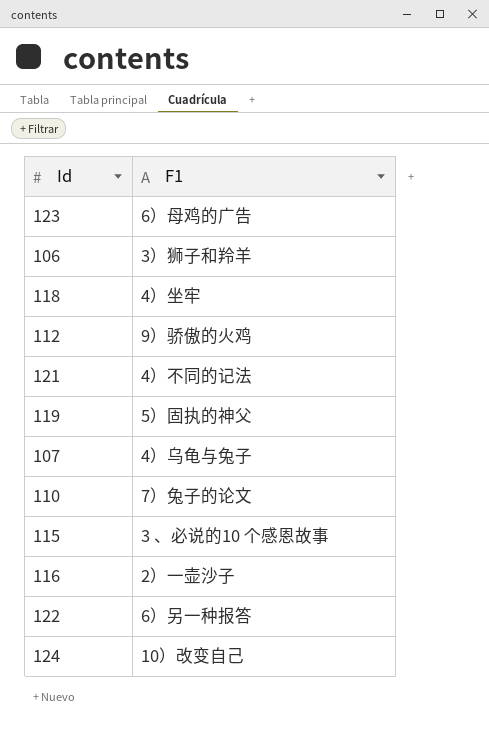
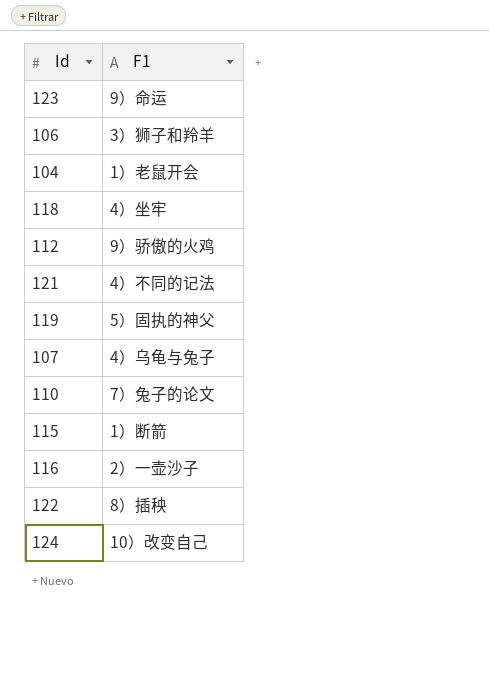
123 | F1: 6）母鸡的广告 -> 9）命运
row 104: none -> 1）老鼠开会
115 | F1: 3 、必说的10 个感恩故事 -> 1）断箭
122 | F1: 6）另一种报答 -> 8）插秧

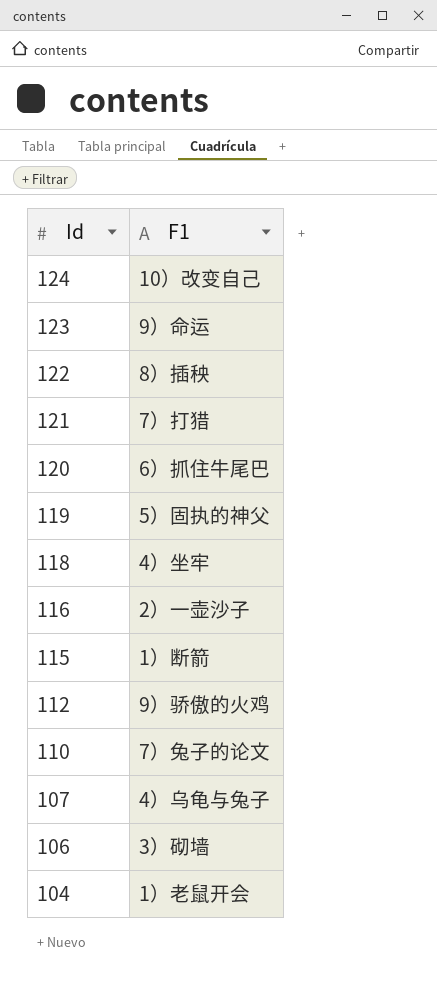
row order: none -> Id descending
121 | F1: 4）不同的记法 -> 7）打猎
row 120: none -> 6）抓住牛尾巴
106 | F1: 3）狮子和羚羊 -> 3）砌墙

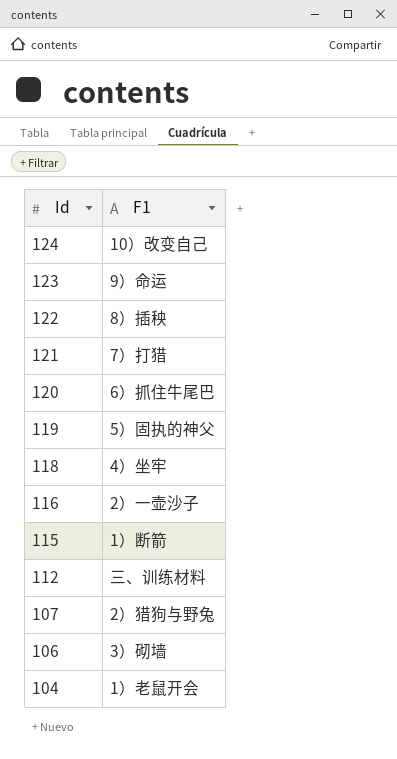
row 110: 7）兔子的论文 -> none
112 | F1: 9）骄傲的火鸡 -> 三、训练材料
107 | F1: 4）乌龟与兔子 -> 2）猎狗与野兔

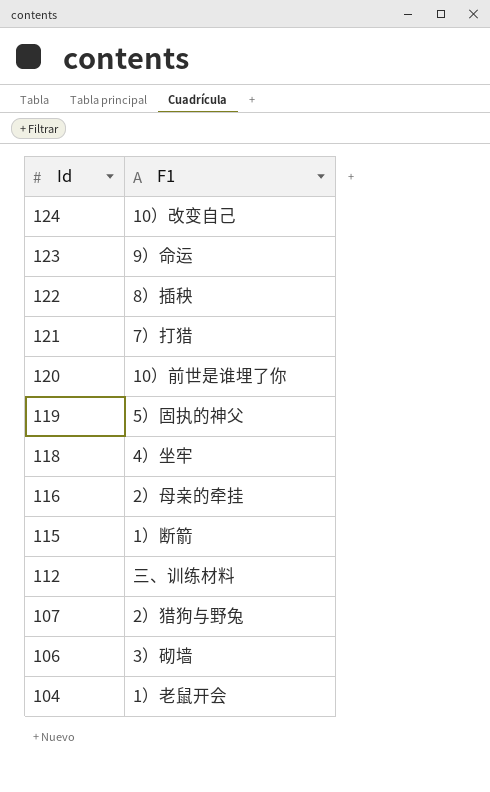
120 | F1: 6）抓住牛尾巴 -> 10）前世是谁埋了你
116 | F1: 2）一壶沙子 -> 2）母亲的牵挂

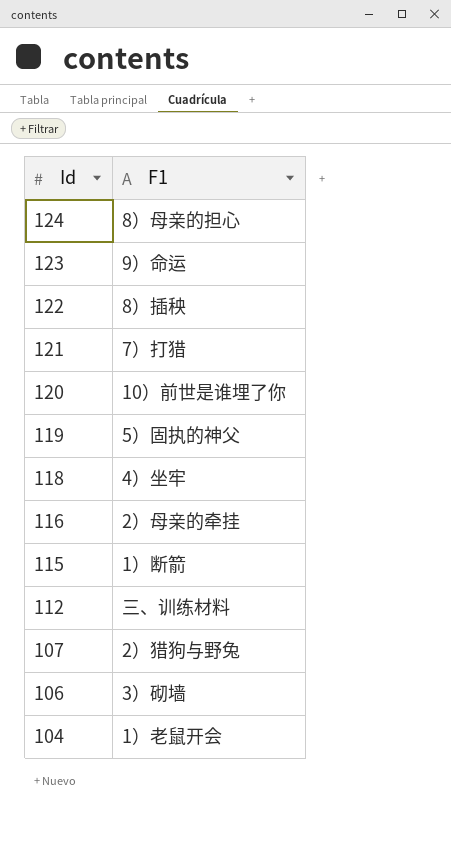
124 | F1: 10）改变自己 -> 8）母亲的担心

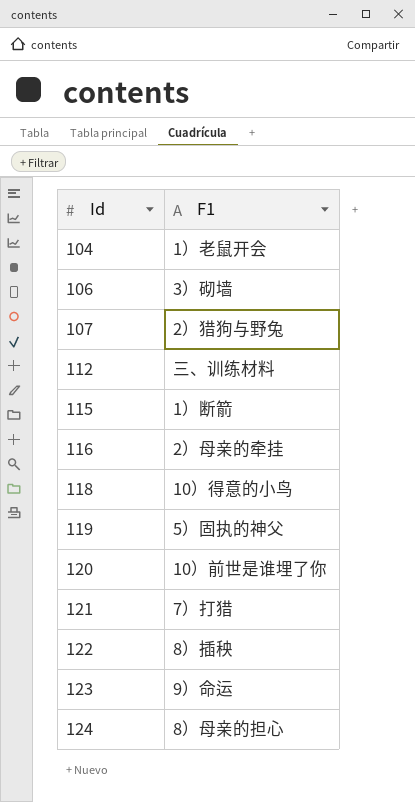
row order: Id descending -> Id ascending
118 | F1: 4）坐牢 -> 10）得意的小鸟

